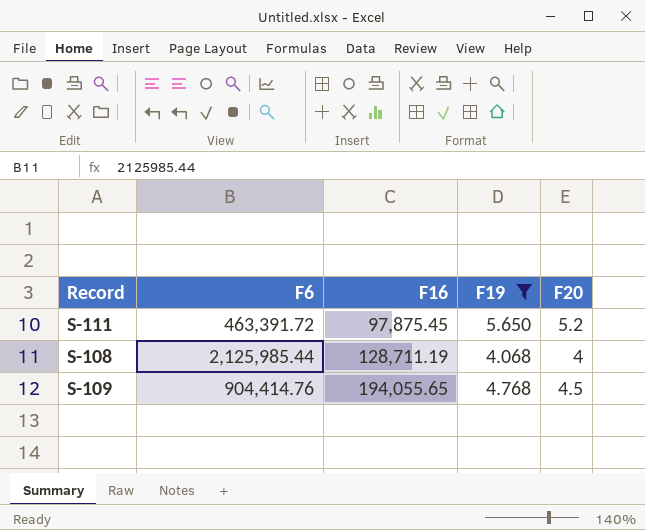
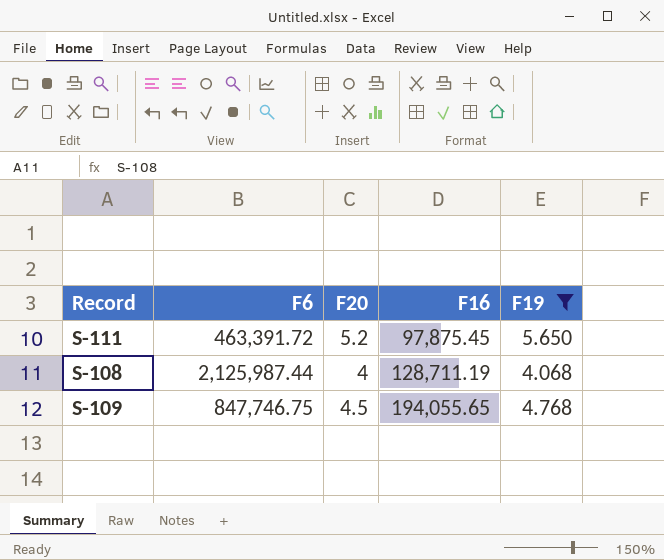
column F20 | position: 5 -> 3
S-108 | F6: 2,125,985.44 -> 2,125,987.44
S-109 | F6: 904,414.76 -> 847,746.75

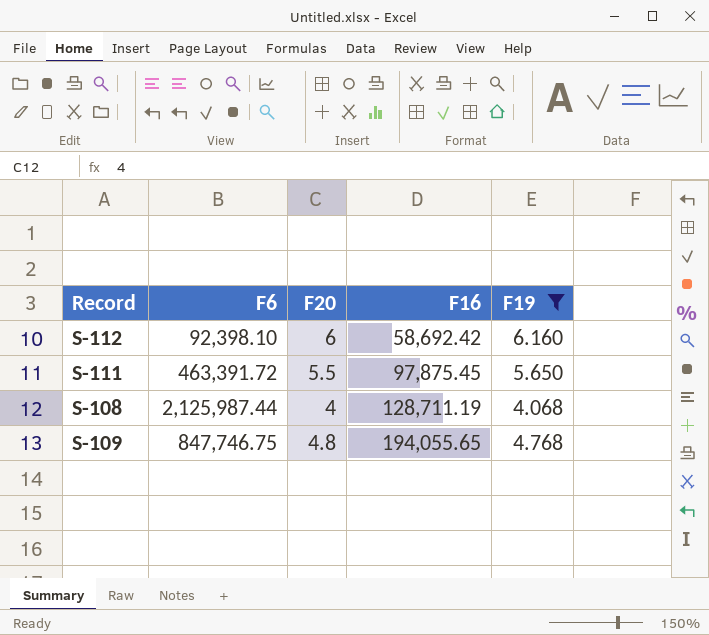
row S-112: none -> 92,398.10 | 6 | 58,692.42 | 6.160
S-111 | F20: 5.2 -> 5.5
S-109 | F20: 4.5 -> 4.8

